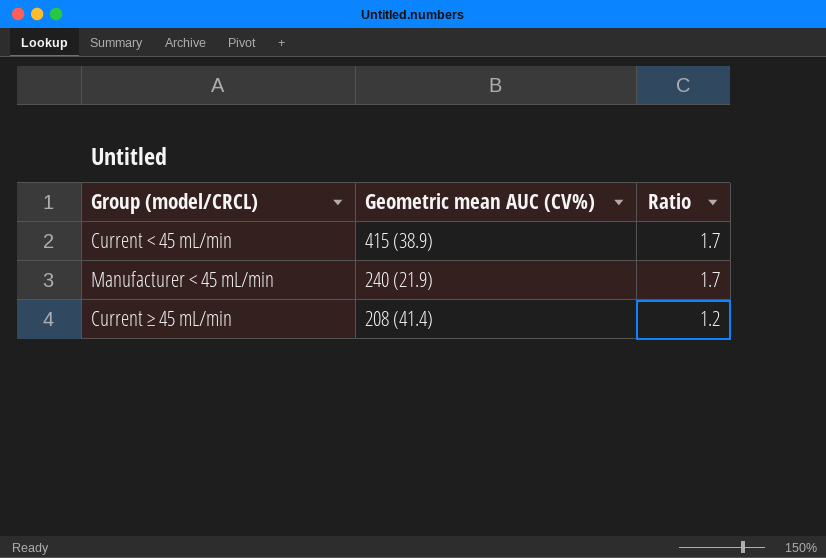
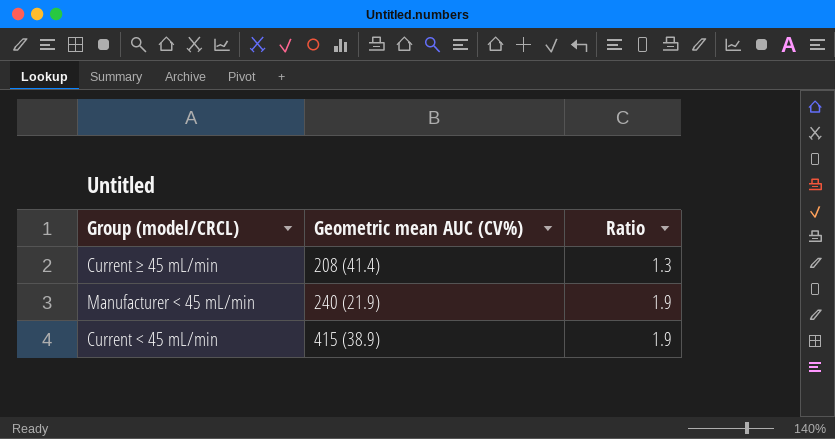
row order: Geometric mean AUC (CV%) descending -> Geometric mean AUC (CV%) ascending
Current ≥ 45 mL/min | Ratio: 1.2 -> 1.3
Manufacturer < 45 mL/min | Ratio: 1.7 -> 1.9
Current < 45 mL/min | Ratio: 1.7 -> 1.9

